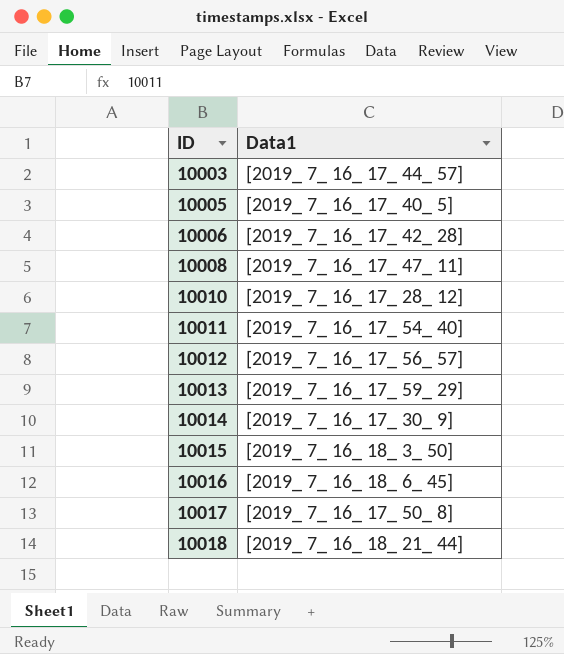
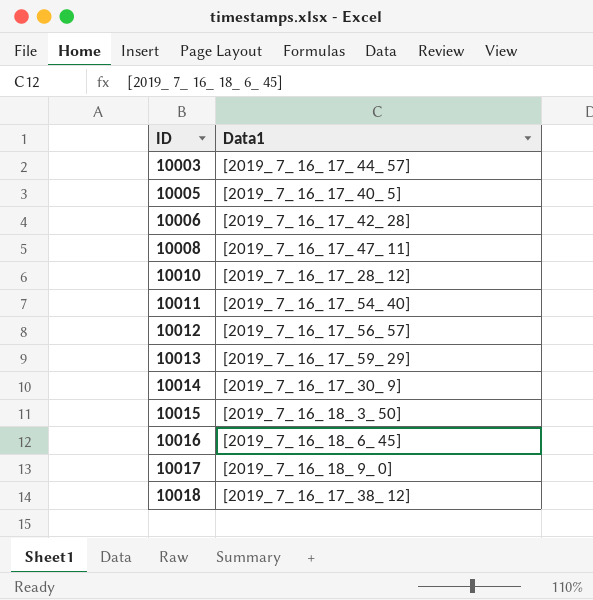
10017 | Data1: [2019_ 7_ 16_ 17_ 50_ 8] -> [2019_ 7_ 16_ 18_ 9_ 0]
10018 | Data1: [2019_ 7_ 16_ 18_ 21_ 44] -> [2019_ 7_ 16_ 17_ 38_ 12]

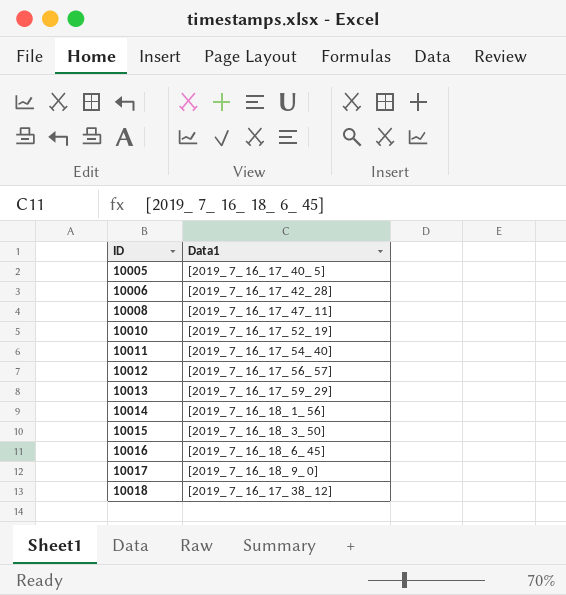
row 10003: [2019_ 7_ 16_ 17_ 44_ 57] -> none
10010 | Data1: [2019_ 7_ 16_ 17_ 28_ 12] -> [2019_ 7_ 16_ 17_ 52_ 19]
10014 | Data1: [2019_ 7_ 16_ 17_ 30_ 9] -> [2019_ 7_ 16_ 18_ 1_ 56]

